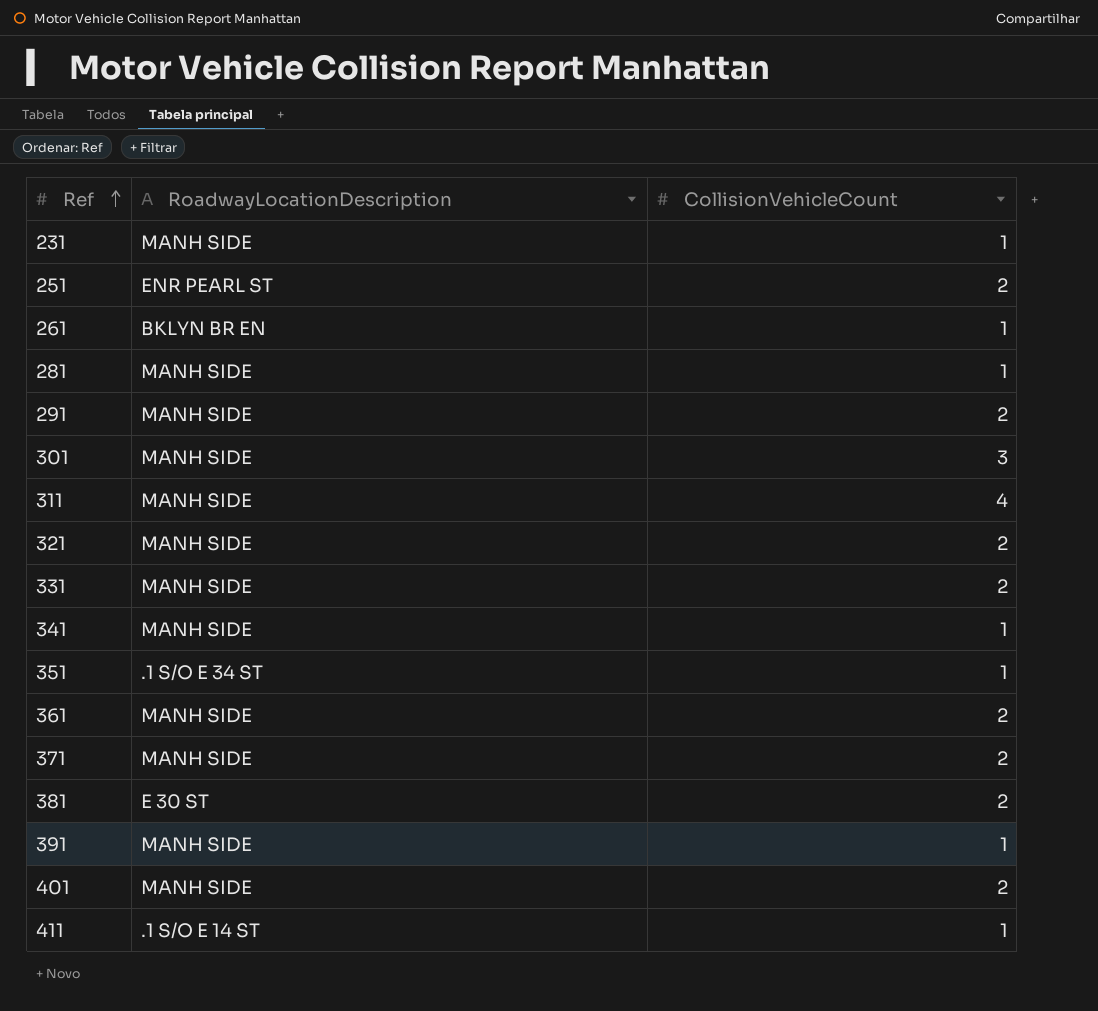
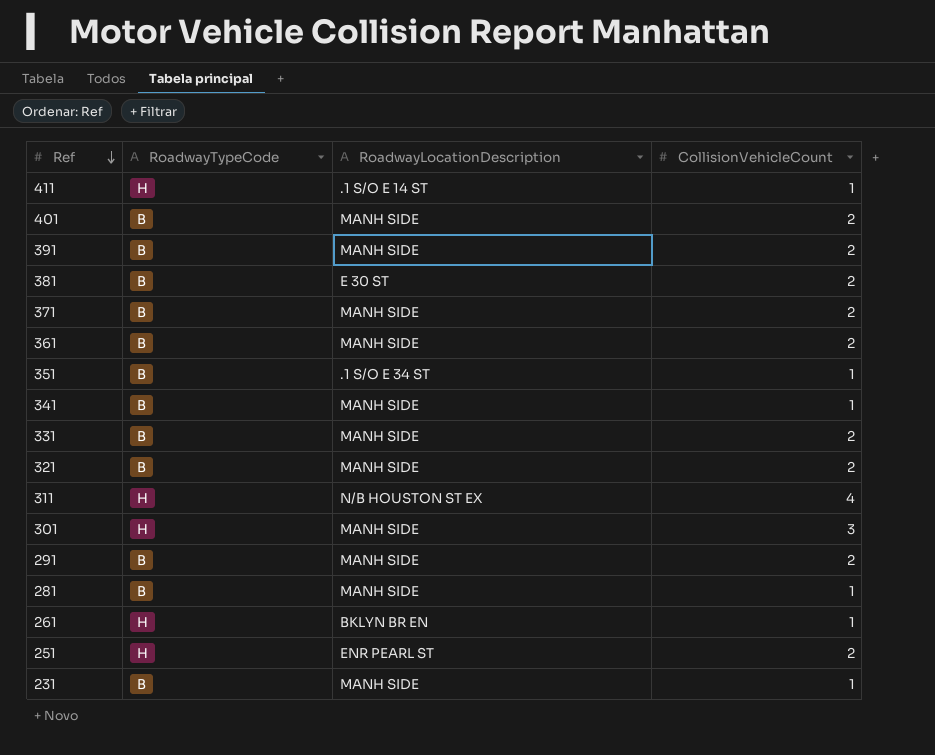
row order: Ref ascending -> Ref descending
column RoadwayTypeCode | position: none -> 2
391 | CollisionVehicleCount: 1 -> 2
311 | RoadwayLocationDescription: MANH SIDE -> N/B HOUSTON ST EX

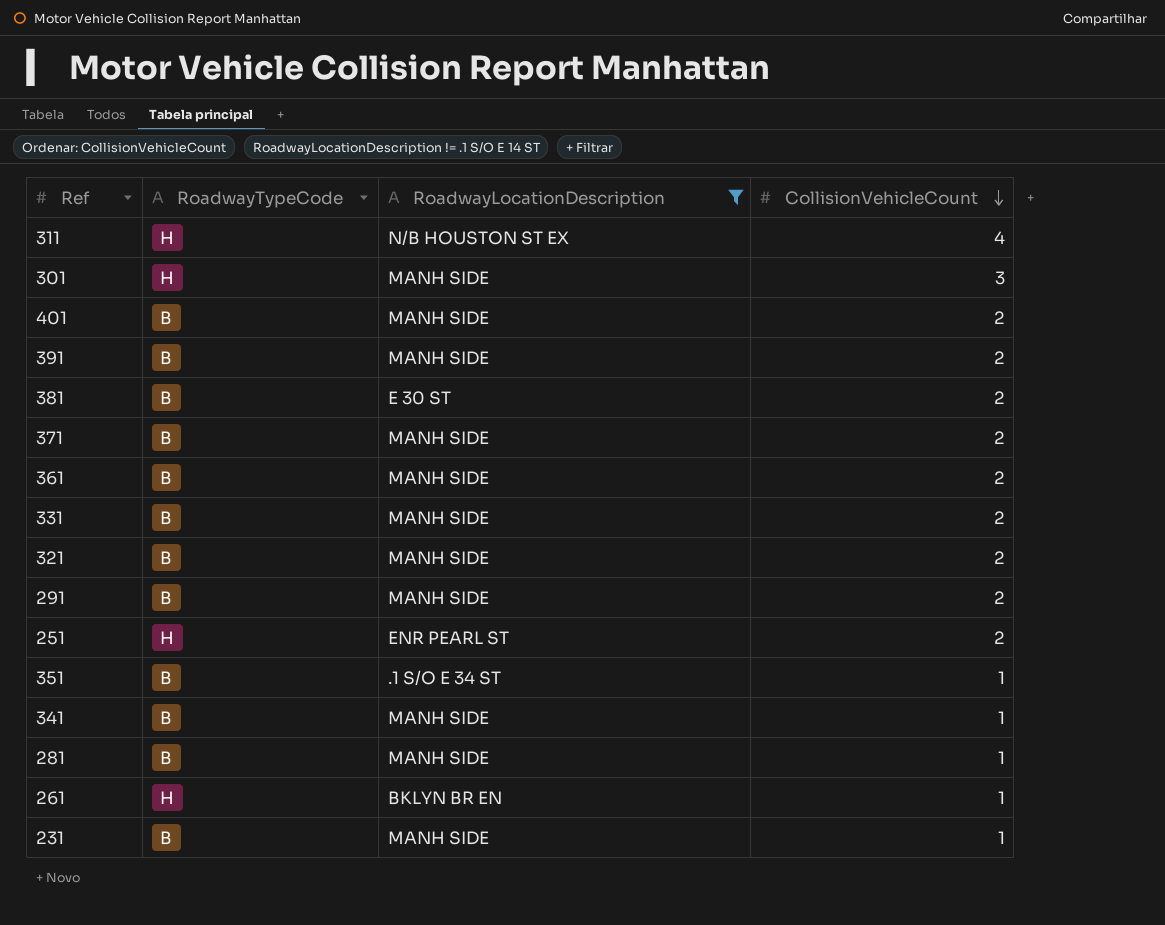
filter: none -> RoadwayLocationDescription != .1 S/O E 14 ST
row order: Ref descending -> CollisionVehicleCount descending

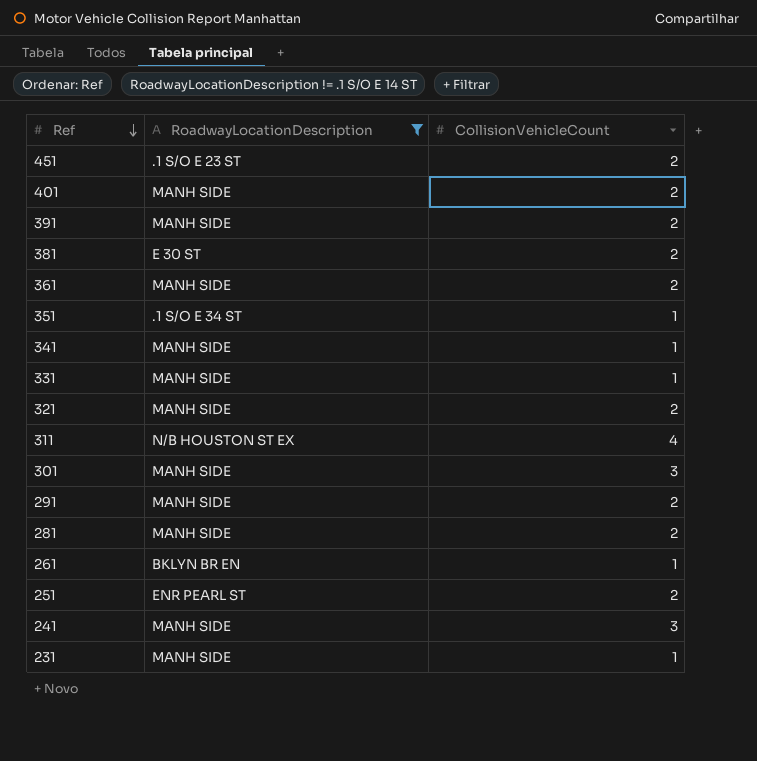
row order: CollisionVehicleCount descending -> Ref descending
column RoadwayTypeCode | position: 2 -> none
row 371: B | MANH SIDE | 2 -> none
row 451: none -> .1 S/O E 23 ST | 2
331 | CollisionVehicleCount: 2 -> 1
281 | CollisionVehicleCount: 1 -> 2
row 241: none -> MANH SIDE | 3

